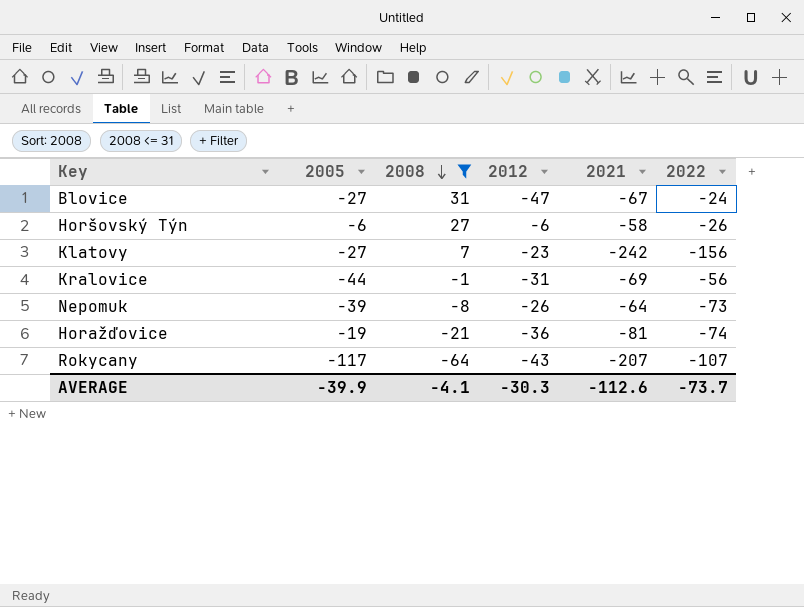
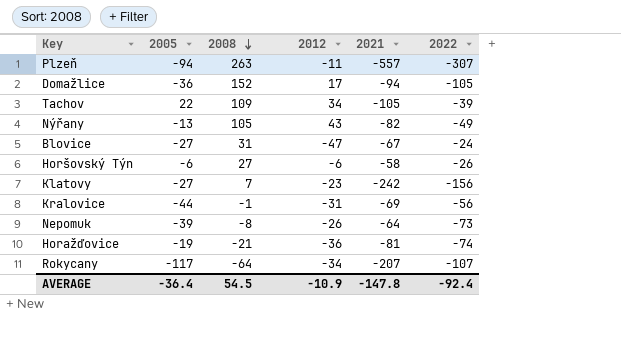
filter: 2008 <= 31 -> none
Rokycany | 2012: -43 -> -34
AVERAGE | 2005: -39.9 -> -36.4
AVERAGE | 2008: -4.1 -> 54.5
AVERAGE | 2012: -30.3 -> -10.9
AVERAGE | 2021: -112.6 -> -147.8
AVERAGE | 2022: -73.7 -> -92.4

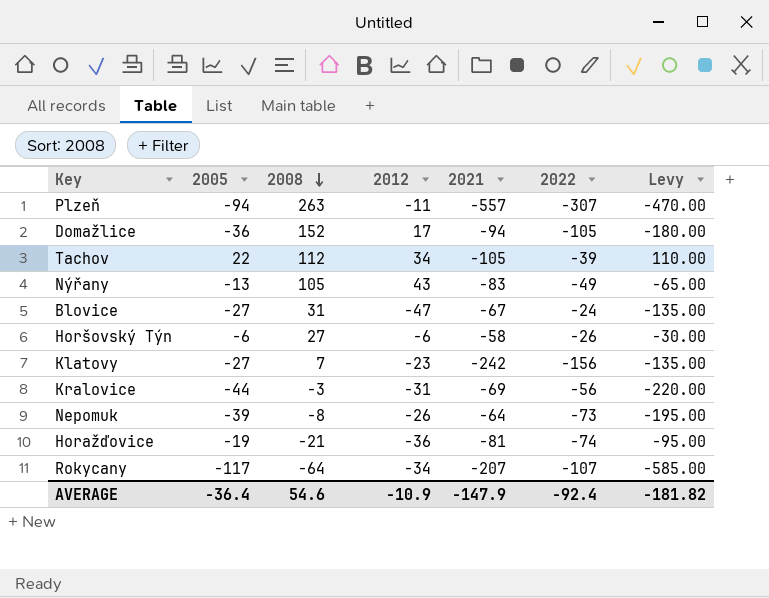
column Levy | formula: none -> [2005] * 5
Tachov | 2008: 109 -> 112
Nýřany | 2021: -82 -> -83
Kralovice | 2008: -1 -> -3
AVERAGE | 2008: 54.5 -> 54.6
AVERAGE | 2021: -147.8 -> -147.9

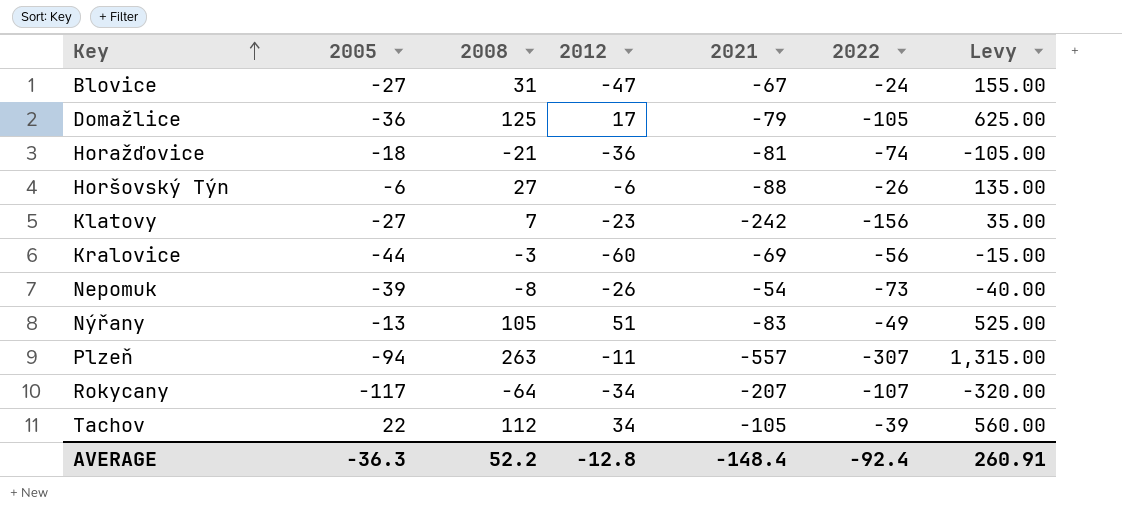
row order: 2008 descending -> Key ascending
column Levy | formula: [2005] * 5 -> [2008] * 5
Domažlice | 2008: 152 -> 125
Domažlice | 2021: -94 -> -79
Horažďovice | 2005: -19 -> -18
Horšovský Týn | 2021: -58 -> -88
Kralovice | 2012: -31 -> -60
Nepomuk | 2021: -64 -> -54
Nýřany | 2012: 43 -> 51
AVERAGE | 2005: -36.4 -> -36.3
AVERAGE | 2008: 54.6 -> 52.2
AVERAGE | 2012: -10.9 -> -12.8
AVERAGE | 2021: -147.9 -> -148.4
AVERAGE | Levy: -181.82 -> 260.91

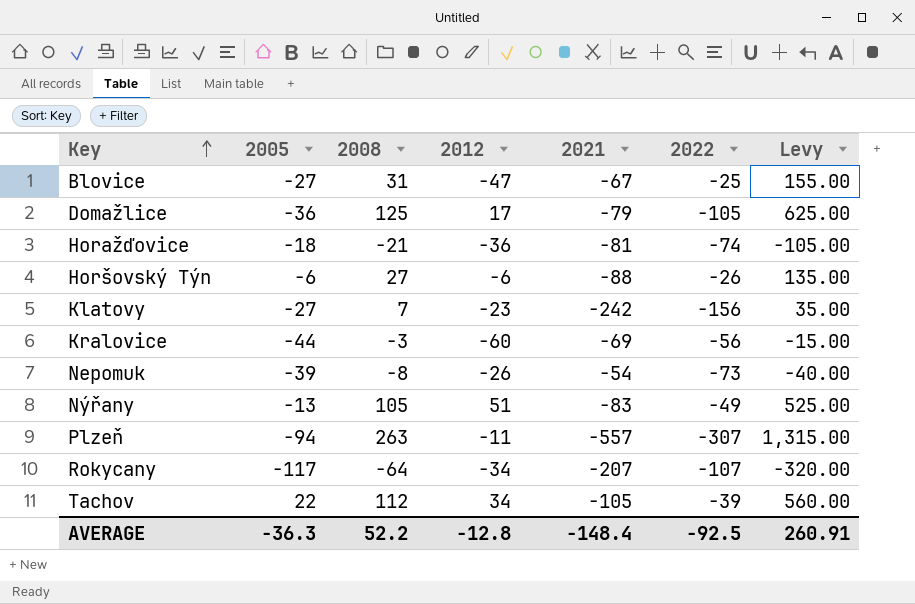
Blovice | 2022: -24 -> -25
AVERAGE | 2022: -92.4 -> -92.5

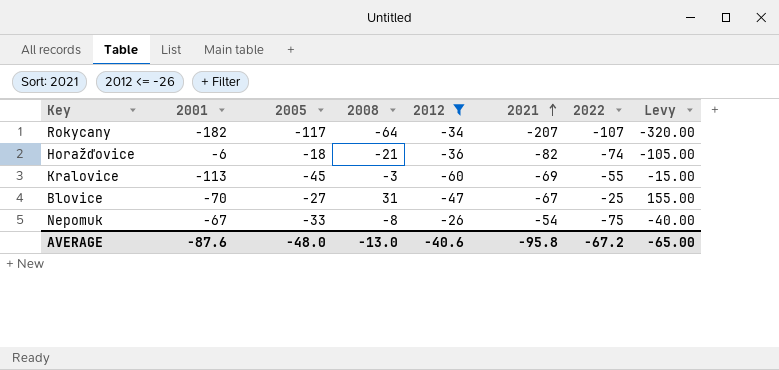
filter: none -> 2012 <= -26
row order: Key ascending -> 2021 ascending
column 2001 | position: none -> 2
Horažďovice | 2021: -81 -> -82
Kralovice | 2005: -44 -> -45
Kralovice | 2022: -56 -> -55
Nepomuk | 2005: -39 -> -33
Nepomuk | 2022: -73 -> -75
AVERAGE | 2005: -36.3 -> -48.0
AVERAGE | 2008: 52.2 -> -13.0
AVERAGE | 2012: -12.8 -> -40.6
AVERAGE | 2021: -148.4 -> -95.8
AVERAGE | 2022: -92.5 -> -67.2
AVERAGE | Levy: 260.91 -> -65.00

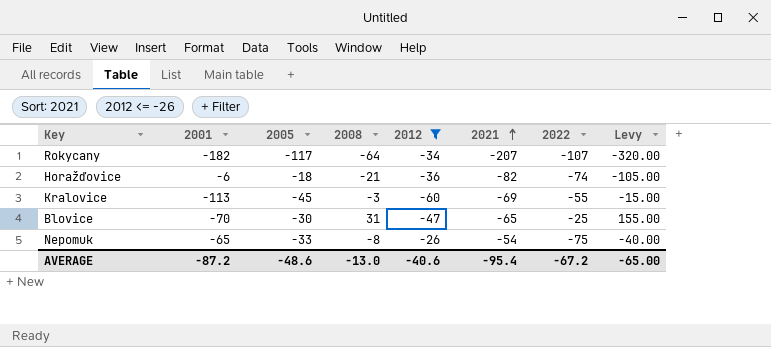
Blovice | 2005: -27 -> -30
Blovice | 2021: -67 -> -65
Nepomuk | 2001: -67 -> -65
AVERAGE | 2001: -87.6 -> -87.2
AVERAGE | 2005: -48.0 -> -48.6
AVERAGE | 2021: -95.8 -> -95.4

